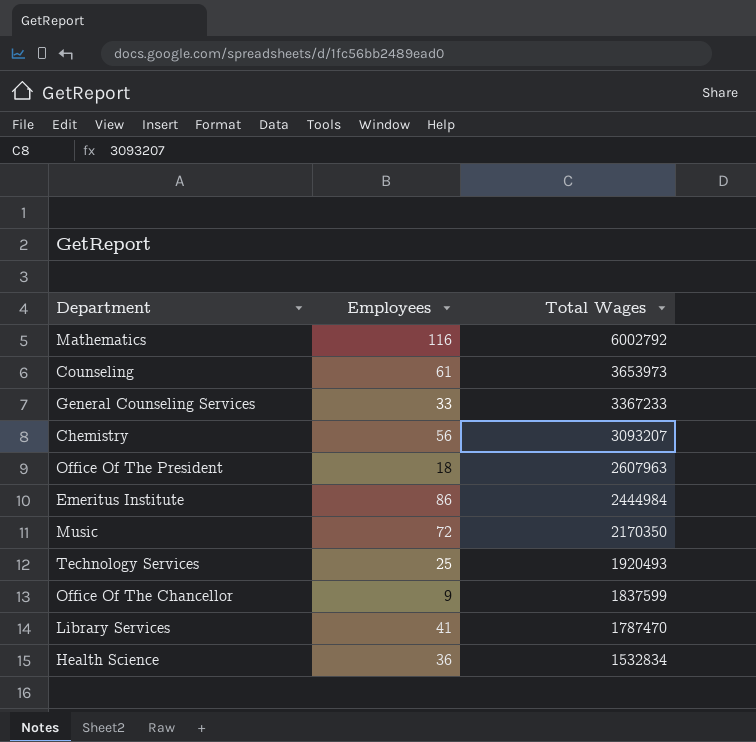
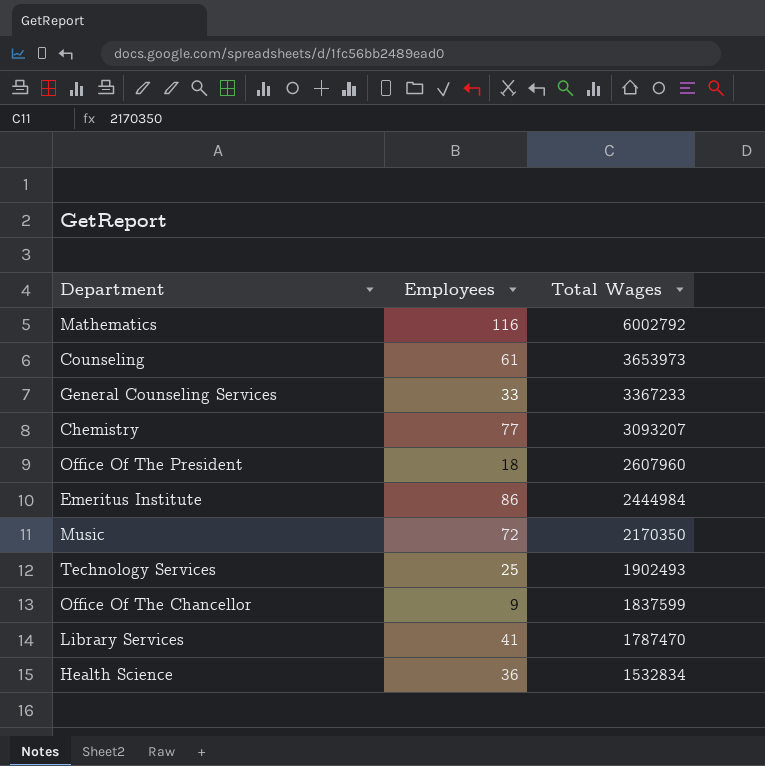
Chemistry | Employees: 56 -> 77
Office Of The President | Total Wages: 2607963 -> 2607960
Technology Services | Total Wages: 1920493 -> 1902493

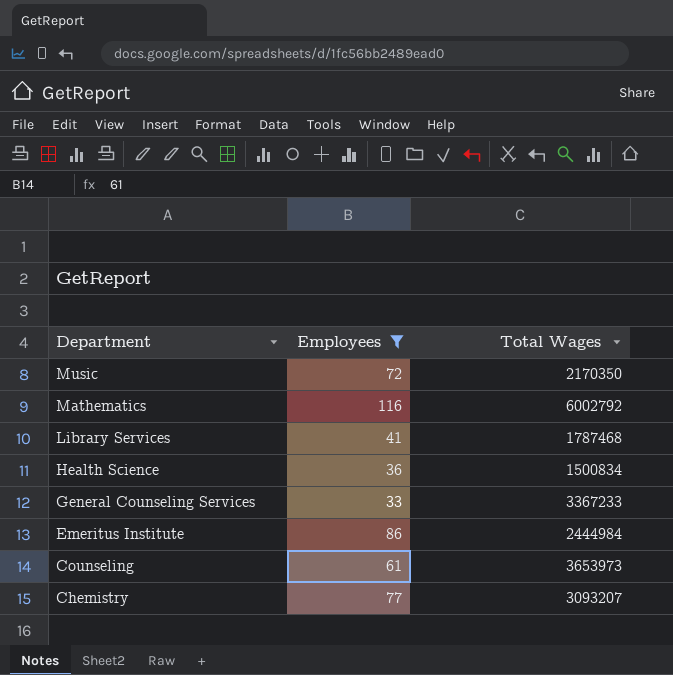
filter: none -> Employees >= 33
row order: Total Wages descending -> Department descending
Library Services | Total Wages: 1787470 -> 1787468
Health Science | Total Wages: 1532834 -> 1500834

